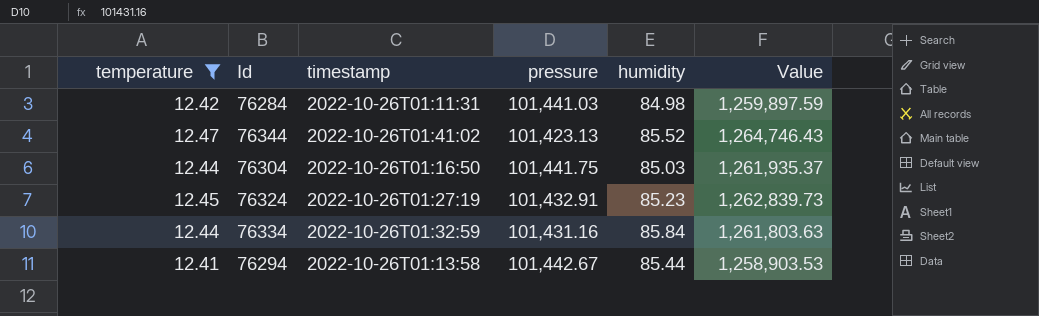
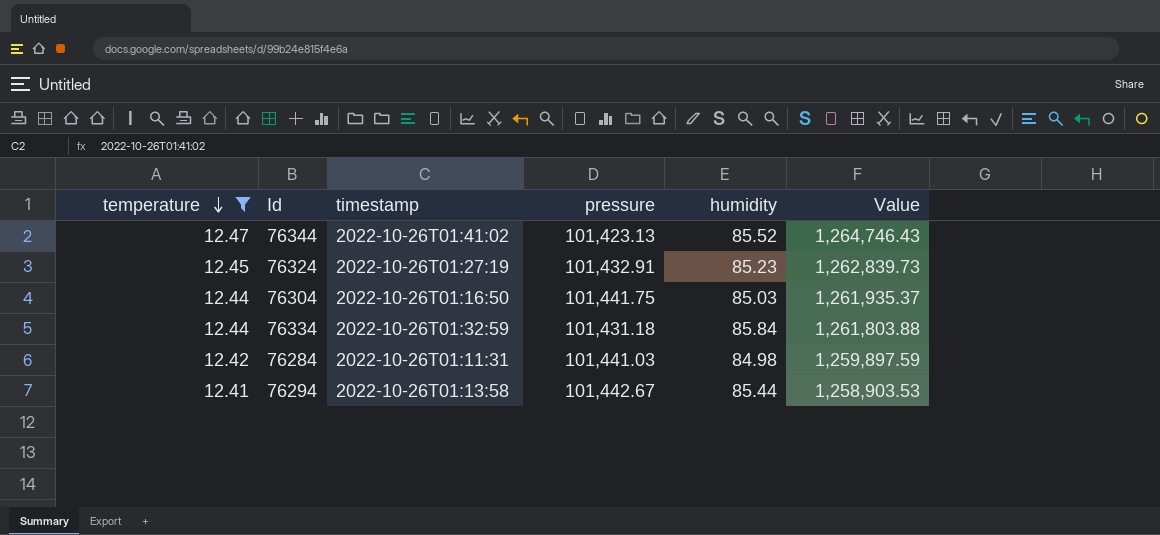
row order: none -> temperature descending
76334 | pressure: 101,431.16 -> 101,431.18
76334 | Value: 1,261,803.63 -> 1,261,803.88

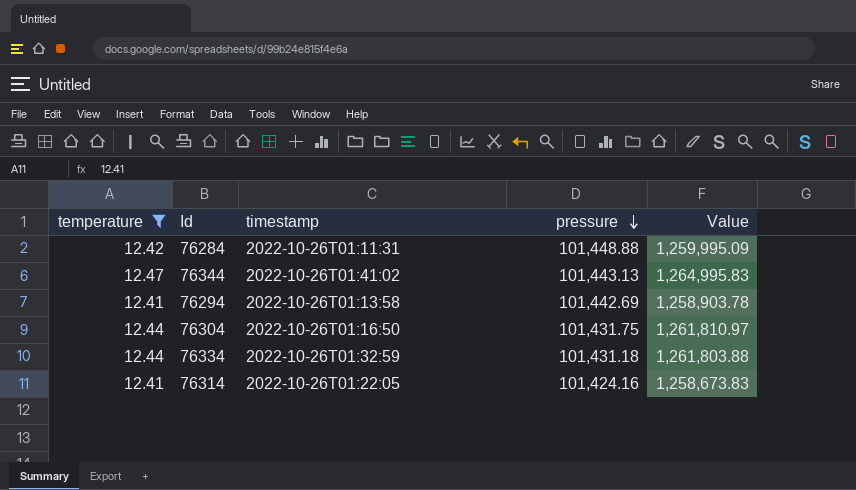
row order: temperature descending -> pressure descending
column humidity | position: 5 -> none
row 76324: 12.45 | 2022-10-26T01:27:19 | 101,432.91 | 85.23 | 1,262,839.73 -> none
76284 | pressure: 101,441.03 -> 101,448.88
76284 | Value: 1,259,897.59 -> 1,259,995.09
76344 | pressure: 101,423.13 -> 101,443.13
76344 | Value: 1,264,746.43 -> 1,264,995.83
76294 | pressure: 101,442.67 -> 101,442.69
76294 | Value: 1,258,903.53 -> 1,258,903.78
76304 | pressure: 101,441.75 -> 101,431.75
76304 | Value: 1,261,935.37 -> 1,261,810.97
row 76314: none -> 12.41 | 2022-10-26T01:22:05 | 101,424.16 | 1,258,673.83

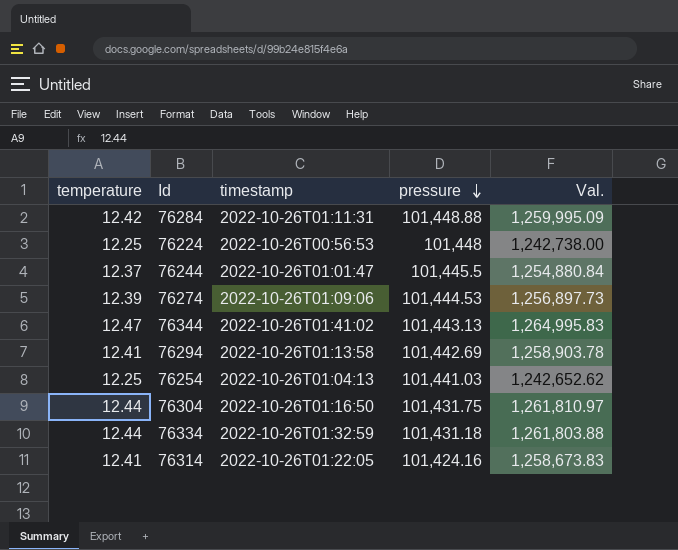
filter: temperature >= 12.41 -> none
column name: Value -> Val.

